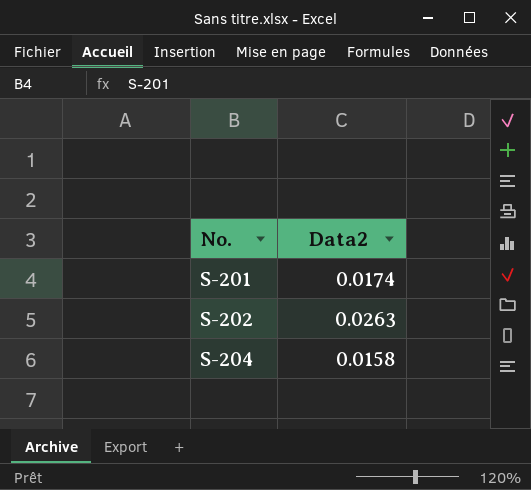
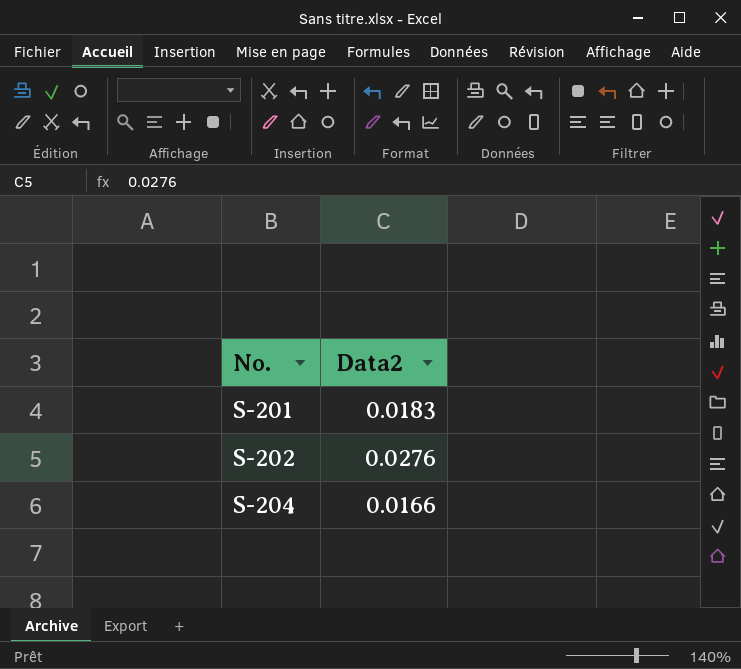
S-201 | Data2: 0.0174 -> 0.0183
S-202 | Data2: 0.0263 -> 0.0276
S-204 | Data2: 0.0158 -> 0.0166

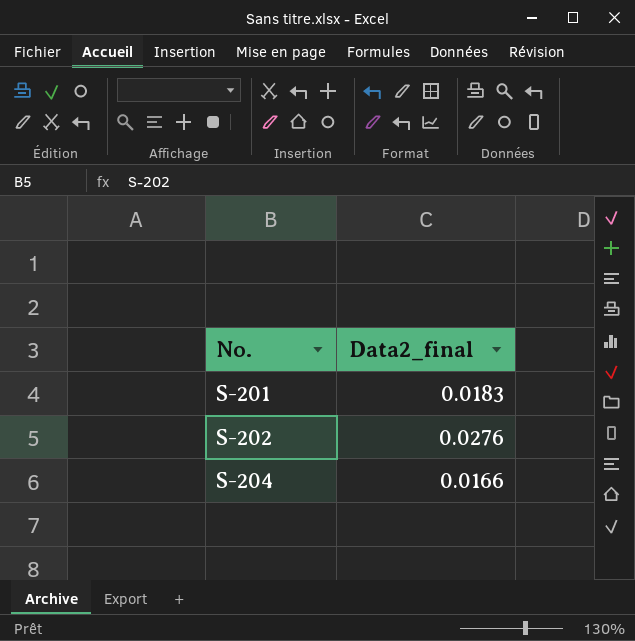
column name: Data2 -> Data2_final

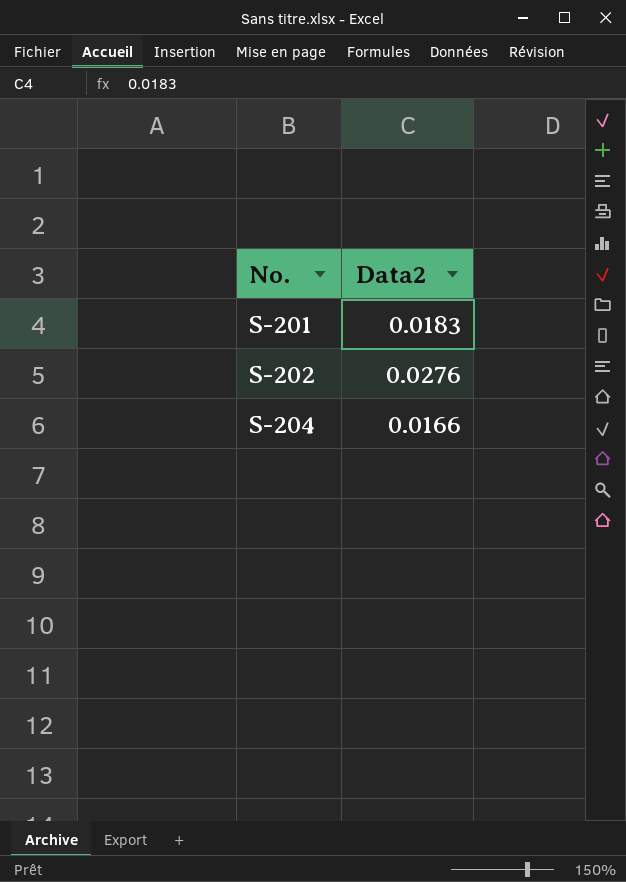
column name: Data2_final -> Data2

